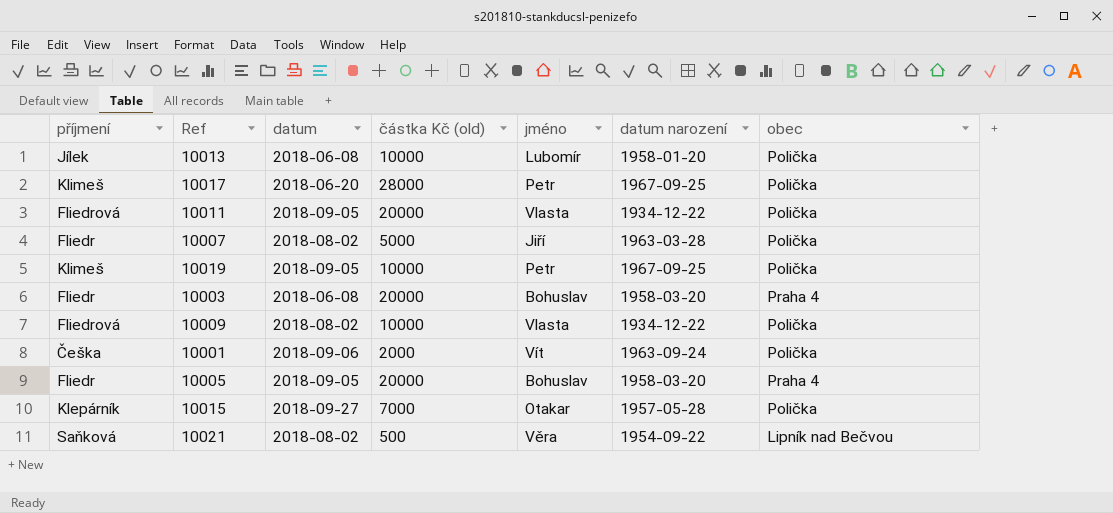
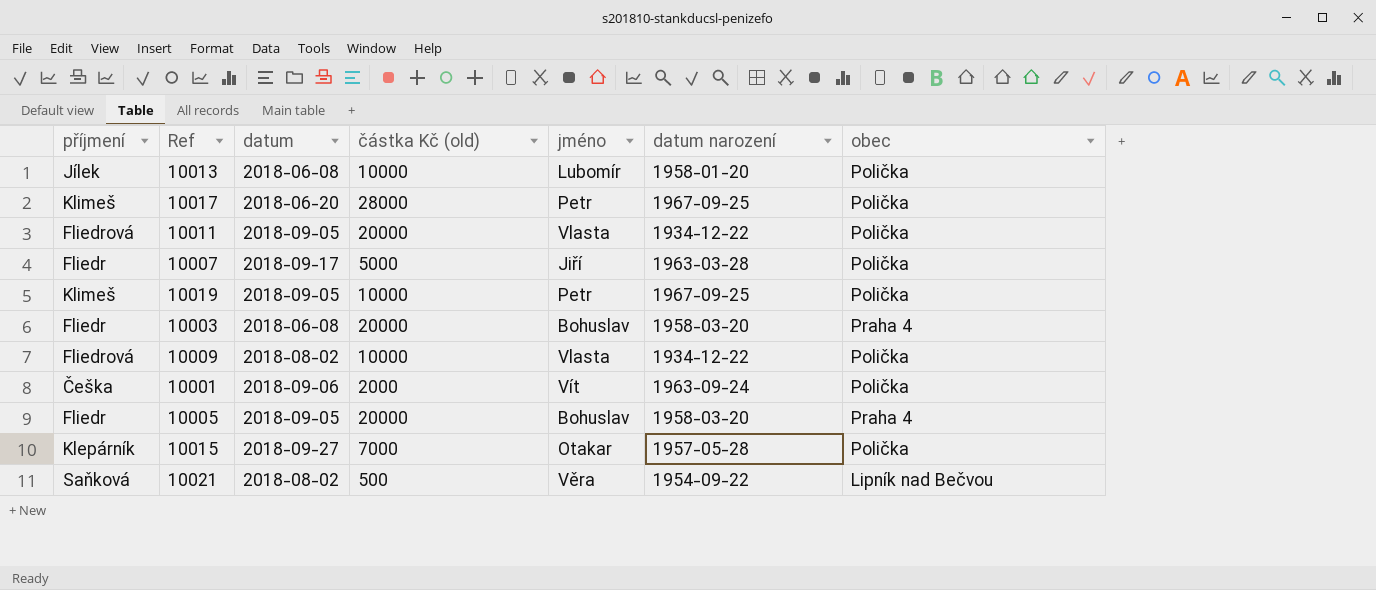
10007 | datum: 2018-08-02 -> 2018-09-17

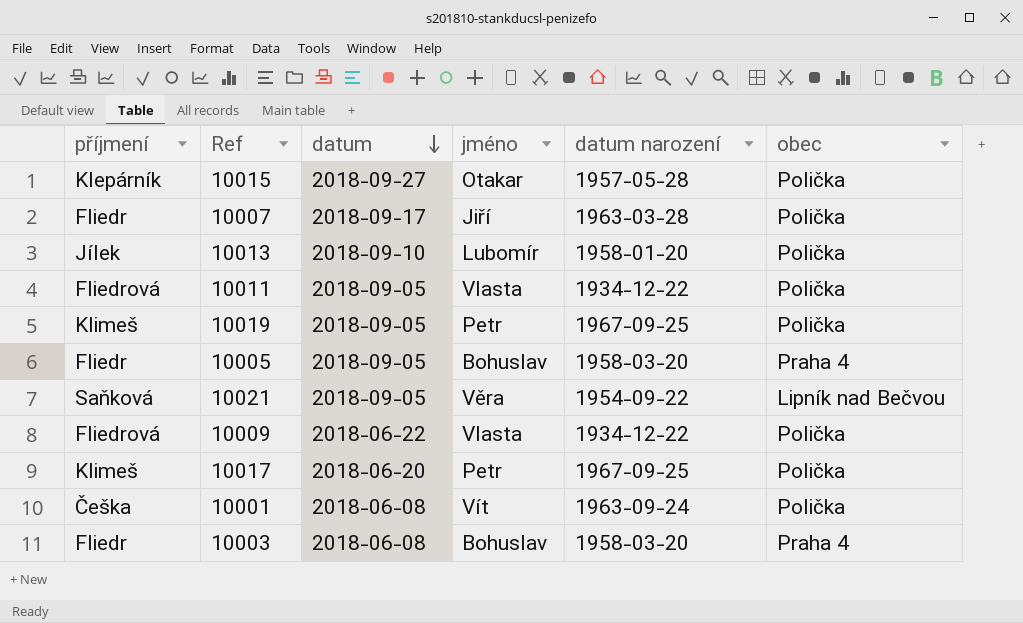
row order: none -> datum descending
column částka Kč (old) | position: 4 -> none
10013 | datum: 2018-06-08 -> 2018-09-10
10021 | datum: 2018-08-02 -> 2018-09-05
10009 | datum: 2018-08-02 -> 2018-06-22
10001 | datum: 2018-09-06 -> 2018-06-08

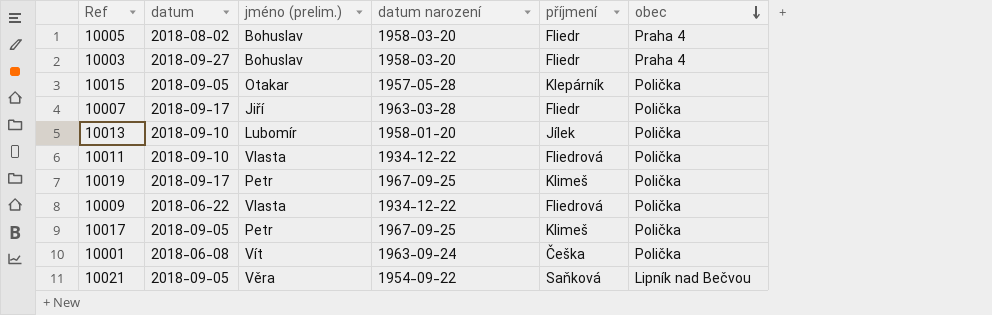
row order: datum descending -> obec descending
column name: jméno -> jméno (prelim.)
column příjmení | position: 1 -> 5
10005 | datum: 2018-09-05 -> 2018-08-02
10003 | datum: 2018-06-08 -> 2018-09-27
10015 | datum: 2018-09-27 -> 2018-09-05
10011 | datum: 2018-09-05 -> 2018-09-10
10019 | datum: 2018-09-05 -> 2018-09-17
10017 | datum: 2018-06-20 -> 2018-09-05

